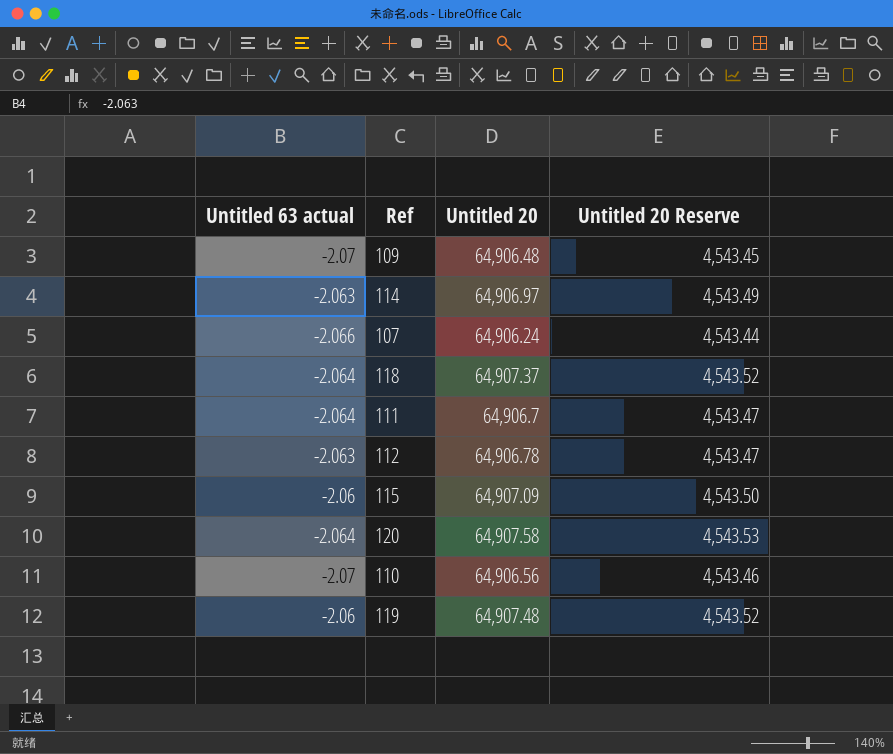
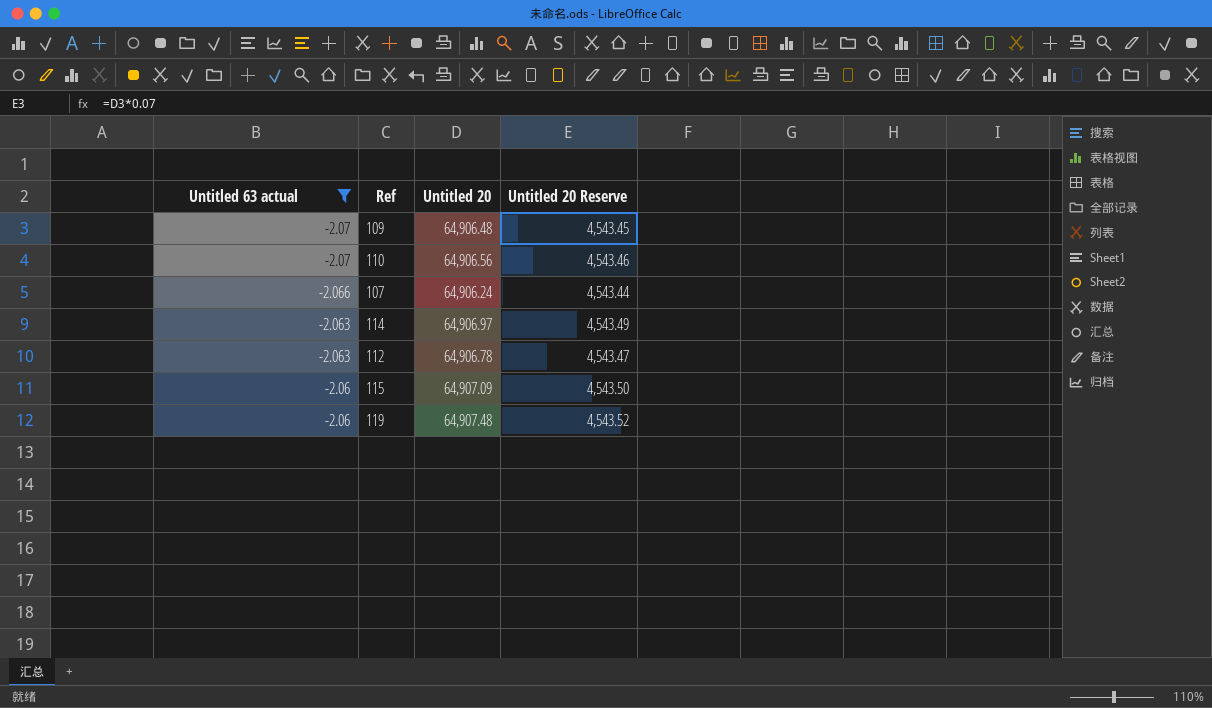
filter: none -> Untitled 63 actual != -2.064
row order: none -> Untitled 63 actual ascending

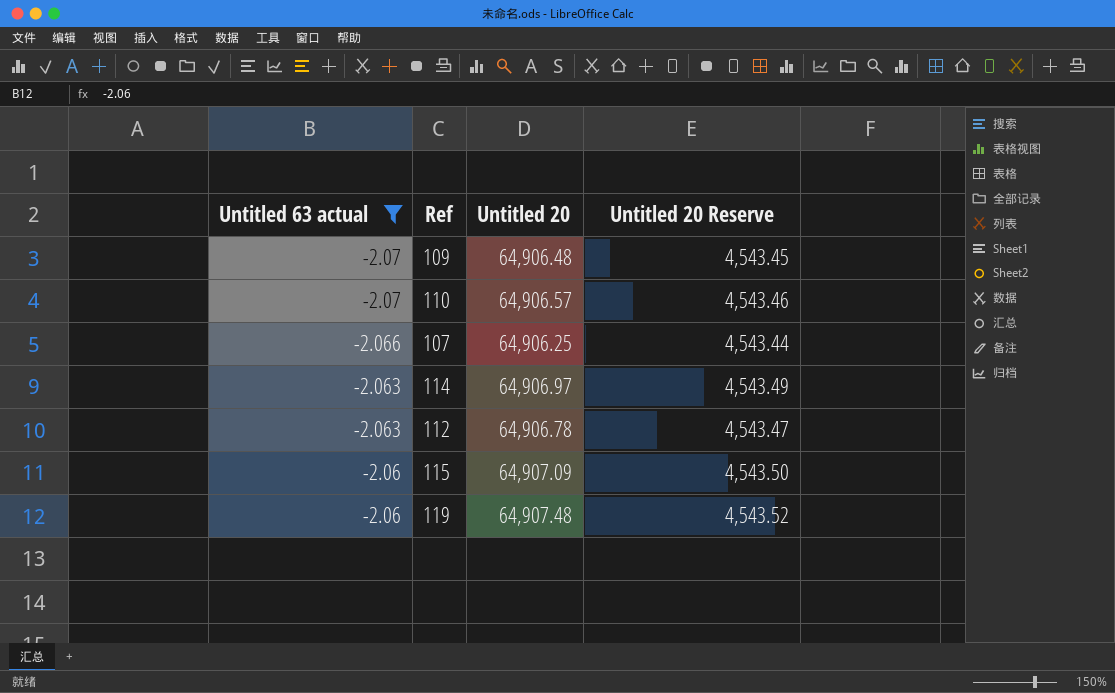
110 | Untitled 20: 64,906.56 -> 64,906.57
107 | Untitled 20: 64,906.24 -> 64,906.25

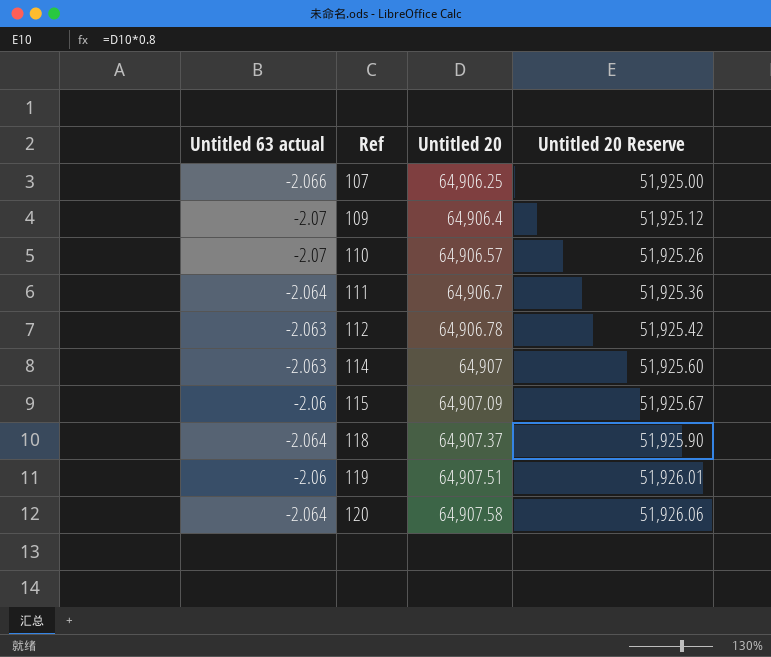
filter: Untitled 63 actual != -2.064 -> none
row order: Untitled 63 actual ascending -> Ref ascending
column Untitled 20 Reserve | formula: [Untitled 20] * 0.07 -> [Untitled 20] * 0.8
109 | Untitled 20: 64,906.48 -> 64,906.4
114 | Untitled 20: 64,906.97 -> 64,907
119 | Untitled 20: 64,907.48 -> 64,907.51

